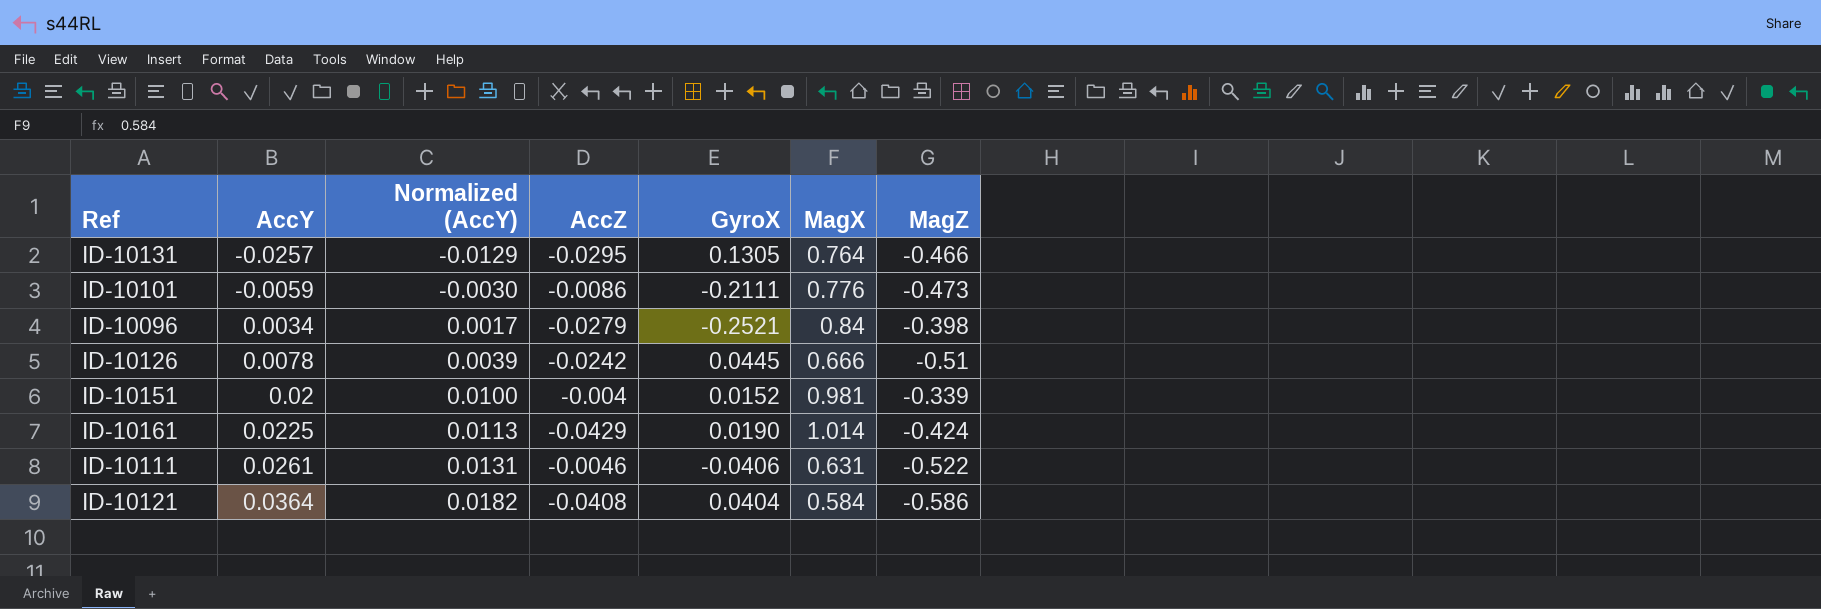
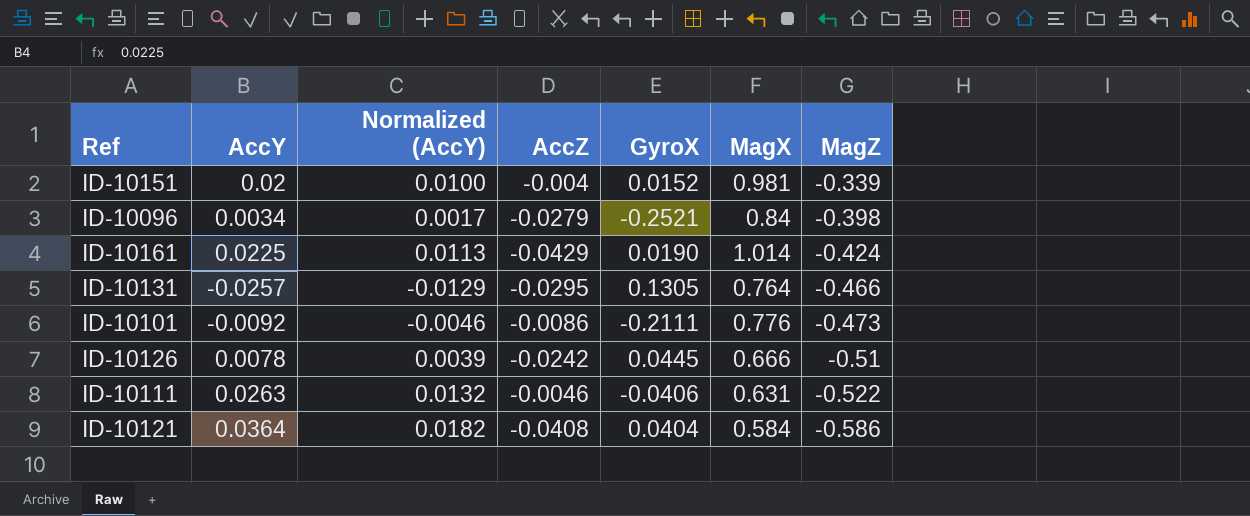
row order: AccY ascending -> MagZ descending
ID-10101 | AccY: -0.0059 -> -0.0092
ID-10101 | Normalized (AccY): -0.0030 -> -0.0046
ID-10111 | AccY: 0.0261 -> 0.0263
ID-10111 | Normalized (AccY): 0.0131 -> 0.0132

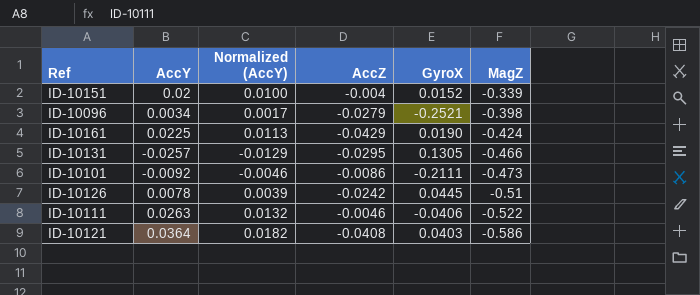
column MagX | position: 6 -> none
ID-10121 | GyroX: 0.0404 -> 0.0403

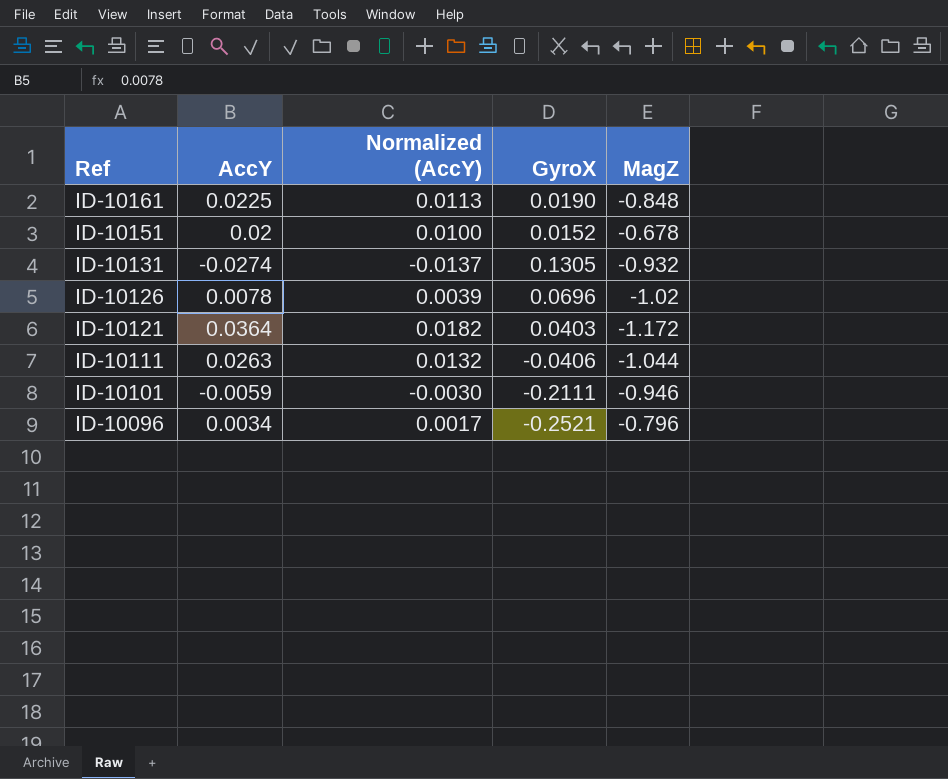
row order: MagZ descending -> Ref descending
column AccZ | position: 4 -> none
ID-10161 | MagZ: -0.424 -> -0.848
ID-10151 | MagZ: -0.339 -> -0.678
ID-10131 | AccY: -0.0257 -> -0.0274
ID-10131 | Normalized (AccY): -0.0129 -> -0.0137
ID-10131 | MagZ: -0.466 -> -0.932
ID-10126 | GyroX: 0.0445 -> 0.0696
ID-10126 | MagZ: -0.51 -> -1.02
ID-10121 | MagZ: -0.586 -> -1.172
ID-10111 | MagZ: -0.522 -> -1.044
ID-10101 | AccY: -0.0092 -> -0.0059
ID-10101 | Normalized (AccY): -0.0046 -> -0.0030
ID-10101 | MagZ: -0.473 -> -0.946
ID-10096 | MagZ: -0.398 -> -0.796

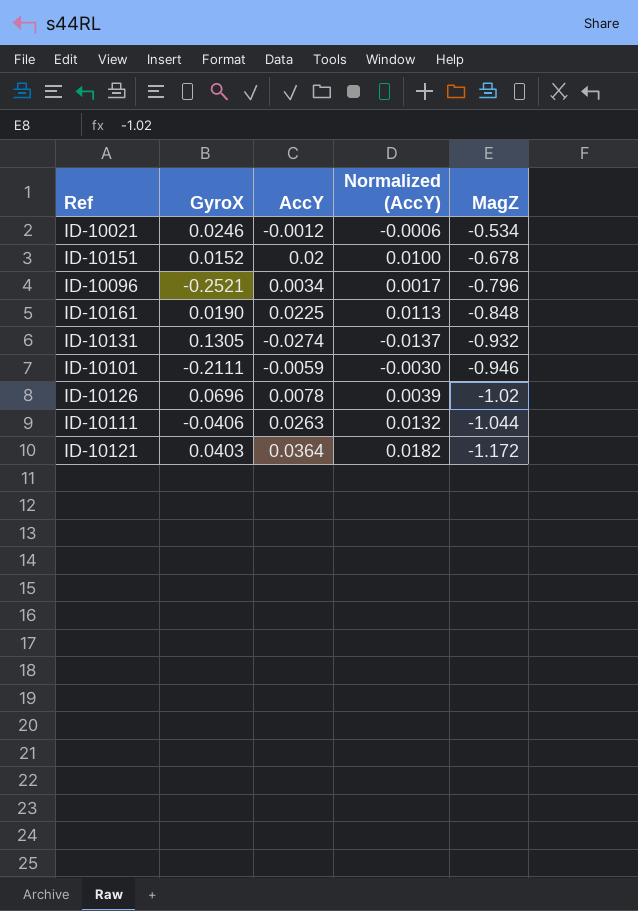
row order: Ref descending -> MagZ descending
column GyroX | position: 4 -> 2
row ID-10021: none -> 0.0246 | -0.0012 | -0.0006 | -0.534

